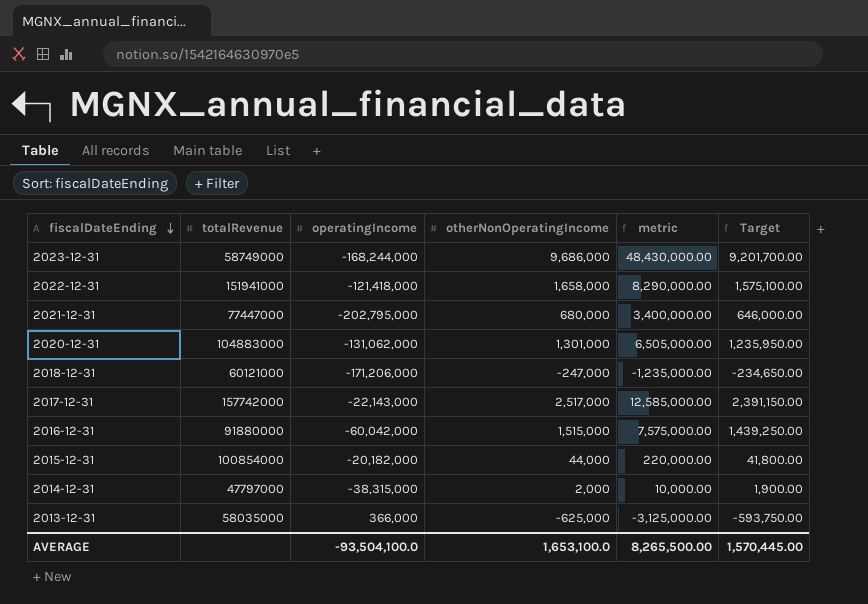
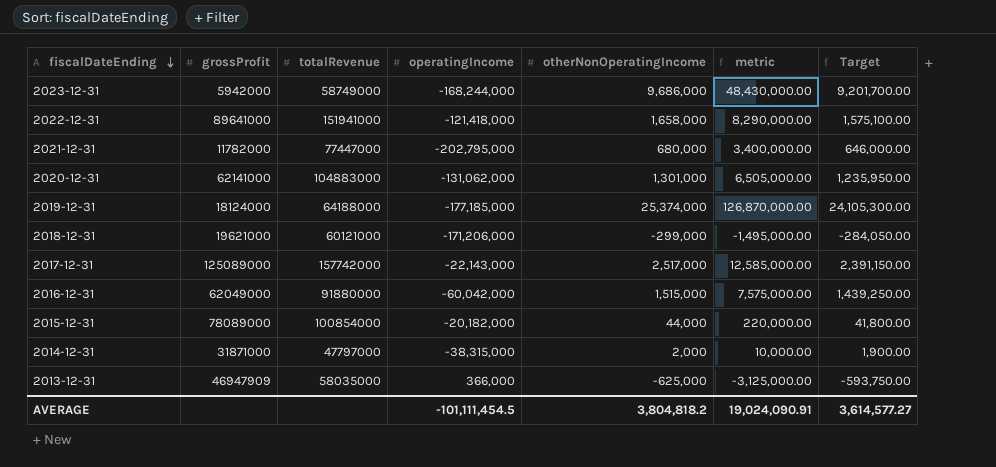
column grossProfit | position: none -> 2
row 2019-12-31: none -> 18124000 | 64188000 | -177,185,000 | 25,374,000 | 126,870,000.00 | 24,105,300.00
2018-12-31 | otherNonOperatingIncome: -247,000 -> -299,000
2018-12-31 | metric: -1,235,000.00 -> -1,495,000.00
2018-12-31 | Target: -234,650.00 -> -284,050.00
AVERAGE | operatingIncome: -93,504,100.0 -> -101,111,454.5
AVERAGE | otherNonOperatingIncome: 1,653,100.0 -> 3,804,818.2
AVERAGE | metric: 8,265,500.00 -> 19,024,090.91
AVERAGE | Target: 1,570,445.00 -> 3,614,577.27

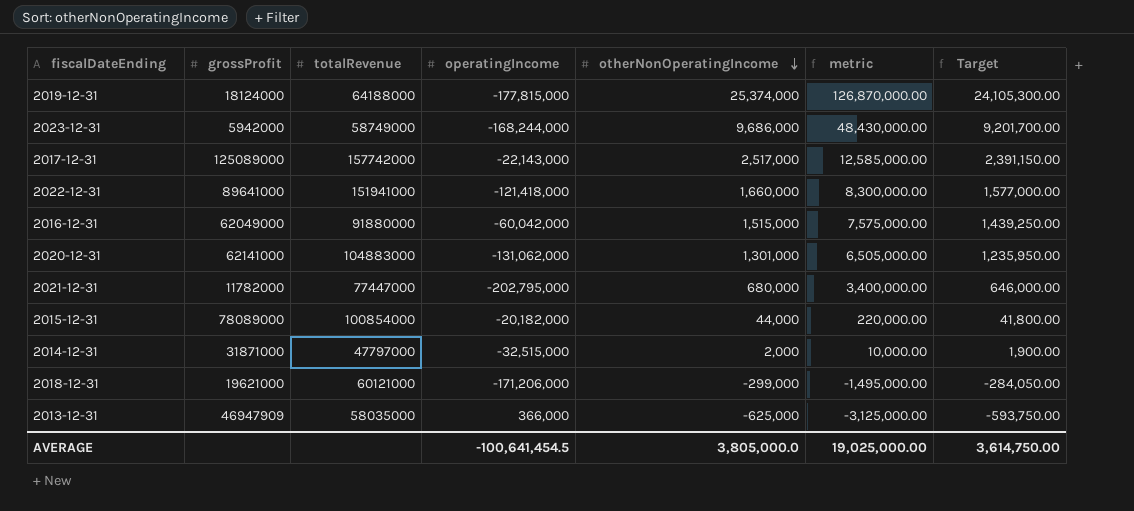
row order: fiscalDateEnding descending -> otherNonOperatingIncome descending
2019-12-31 | operatingIncome: -177,185,000 -> -177,815,000
2022-12-31 | otherNonOperatingIncome: 1,658,000 -> 1,660,000
2022-12-31 | metric: 8,290,000.00 -> 8,300,000.00
2022-12-31 | Target: 1,575,100.00 -> 1,577,000.00
2014-12-31 | operatingIncome: -38,315,000 -> -32,515,000
AVERAGE | operatingIncome: -101,111,454.5 -> -100,641,454.5
AVERAGE | otherNonOperatingIncome: 3,804,818.2 -> 3,805,000.0
AVERAGE | metric: 19,024,090.91 -> 19,025,000.00
AVERAGE | Target: 3,614,577.27 -> 3,614,750.00

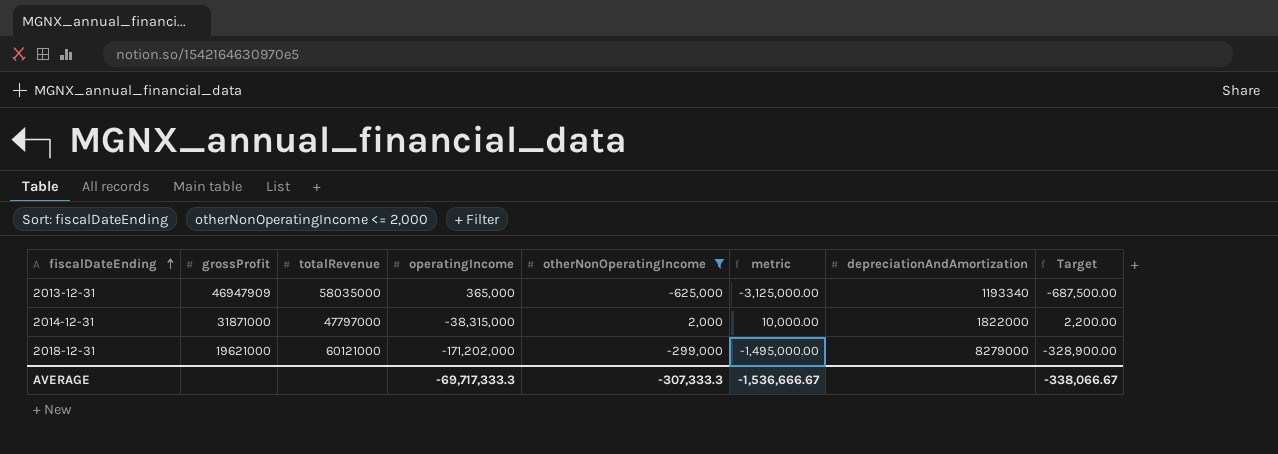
filter: none -> otherNonOperatingIncome <= 2,000
row order: otherNonOperatingIncome descending -> fiscalDateEnding ascending
column depreciationAndAmortization | position: none -> 7
column Target | formula: [otherNonOperatingIncome] * 0.95 -> [otherNonOperatingIncome] * 1.1
2013-12-31 | operatingIncome: 366,000 -> 365,000
2014-12-31 | operatingIncome: -32,515,000 -> -38,315,000
2018-12-31 | operatingIncome: -171,206,000 -> -171,202,000
AVERAGE | operatingIncome: -100,641,454.5 -> -69,717,333.3
AVERAGE | otherNonOperatingIncome: 3,805,000.0 -> -307,333.3
AVERAGE | metric: 19,025,000.00 -> -1,536,666.67
AVERAGE | Target: 3,614,750.00 -> -338,066.67

